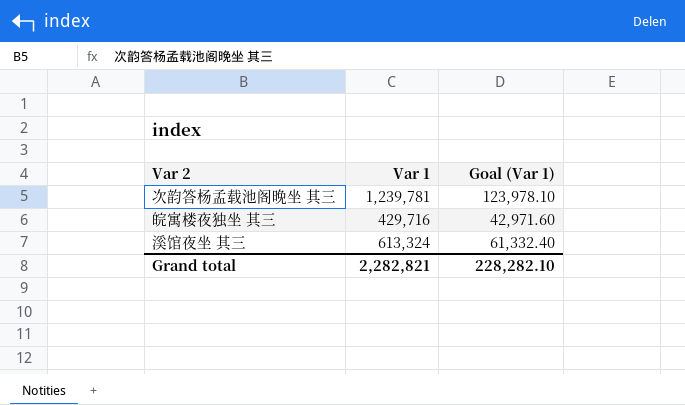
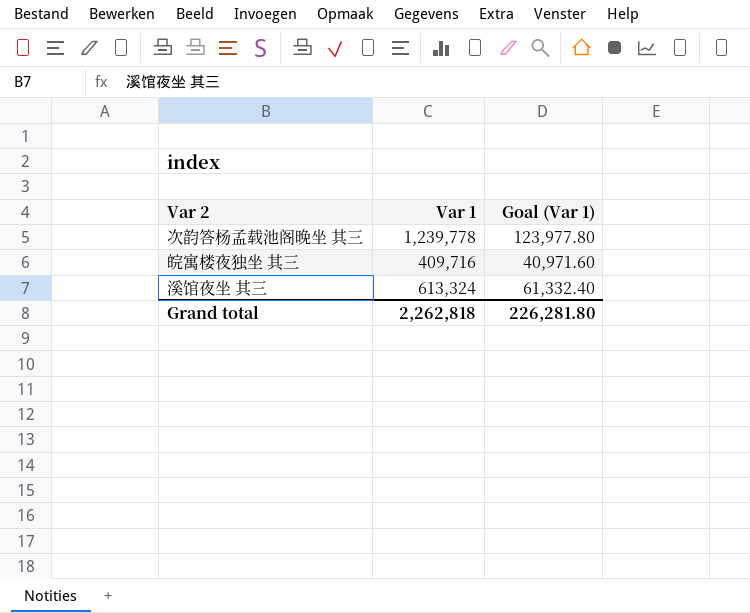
次韵答杨孟载池阁晚坐 其三 | Var 1: 1,239,781 -> 1,239,778
次韵答杨孟载池阁晚坐 其三 | Goal (Var 1): 123,978.10 -> 123,977.80
皖寓楼夜独坐 其三 | Var 1: 429,716 -> 409,716
皖寓楼夜独坐 其三 | Goal (Var 1): 42,971.60 -> 40,971.60
Grand total | Var 1: 2,282,821 -> 2,262,818
Grand total | Goal (Var 1): 228,282.10 -> 226,281.80

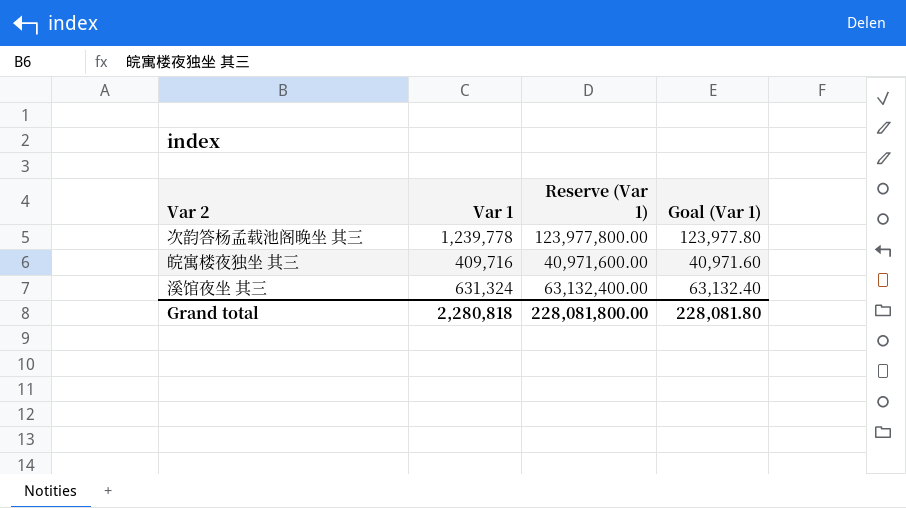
column Reserve (Var 1) | formula: none -> [Var 1] * 100
溪馆夜坐 其三 | Var 1: 613,324 -> 631,324
溪馆夜坐 其三 | Goal (Var 1): 61,332.40 -> 63,132.40
Grand total | Var 1: 2,262,818 -> 2,280,818
Grand total | Goal (Var 1): 226,281.80 -> 228,081.80

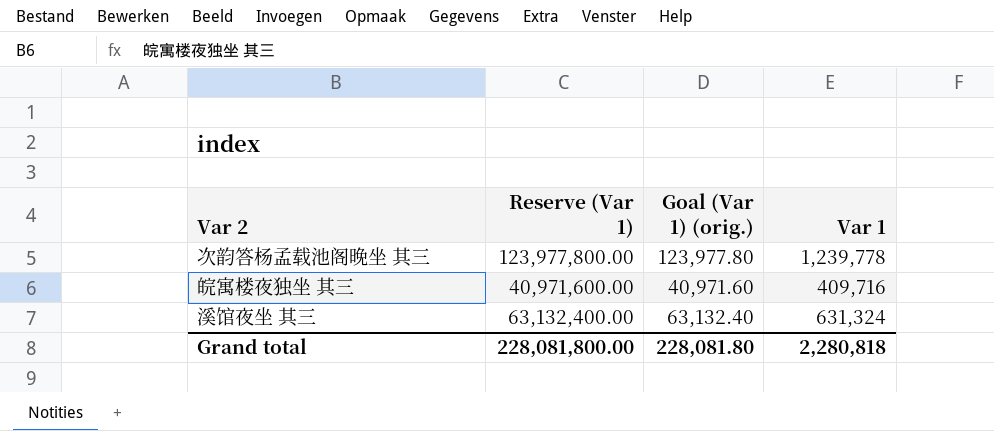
column name: Goal (Var 1) -> Goal (Var 1) (orig.)
column Var 1 | position: 2 -> 4

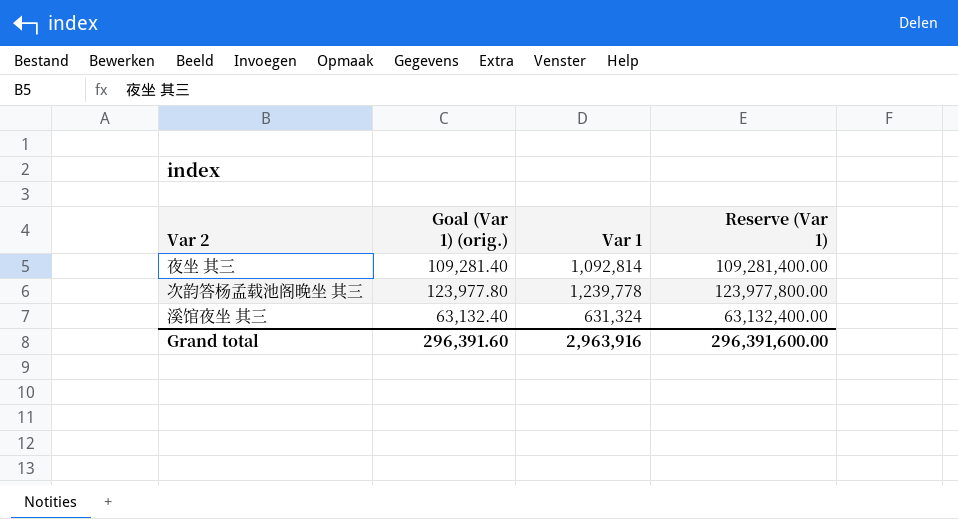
column Reserve (Var 1) | position: 2 -> 4
row 皖寓楼夜独坐 其三: 40,971,600.00 | 40,971.60 | 409,716 -> none
row 夜坐 其三: none -> 109,281.40 | 1,092,814 | 109,281,400.00
Grand total | Goal (Var 1) (orig.): 228,081.80 -> 296,391.60
Grand total | Var 1: 2,280,818 -> 2,963,916
Grand total | Reserve (Var 1): 228,081,800.00 -> 296,391,600.00

